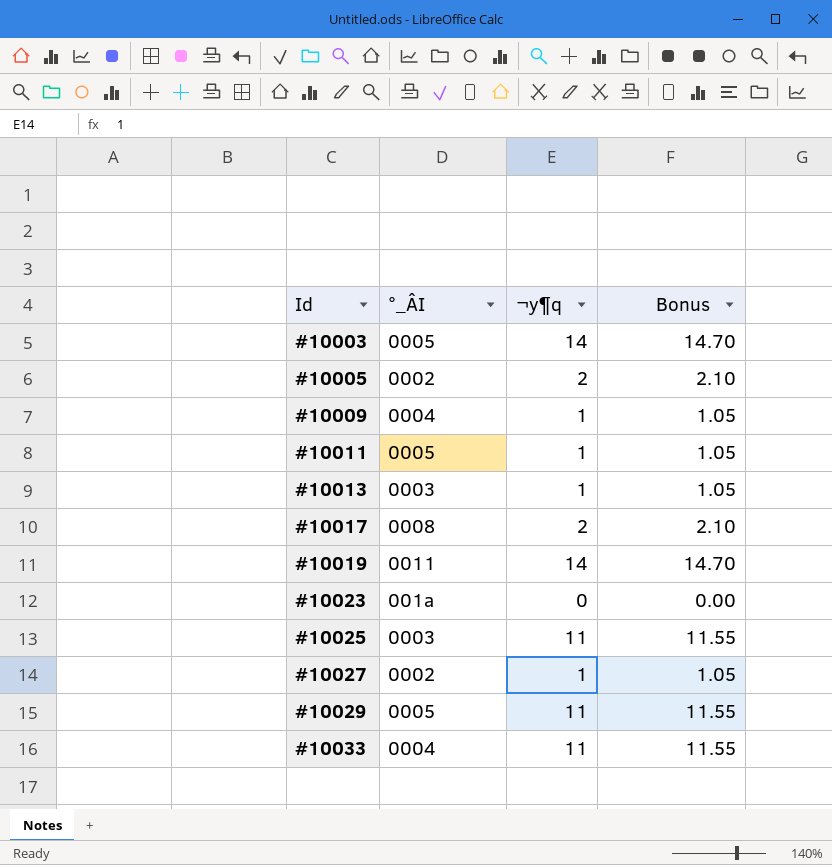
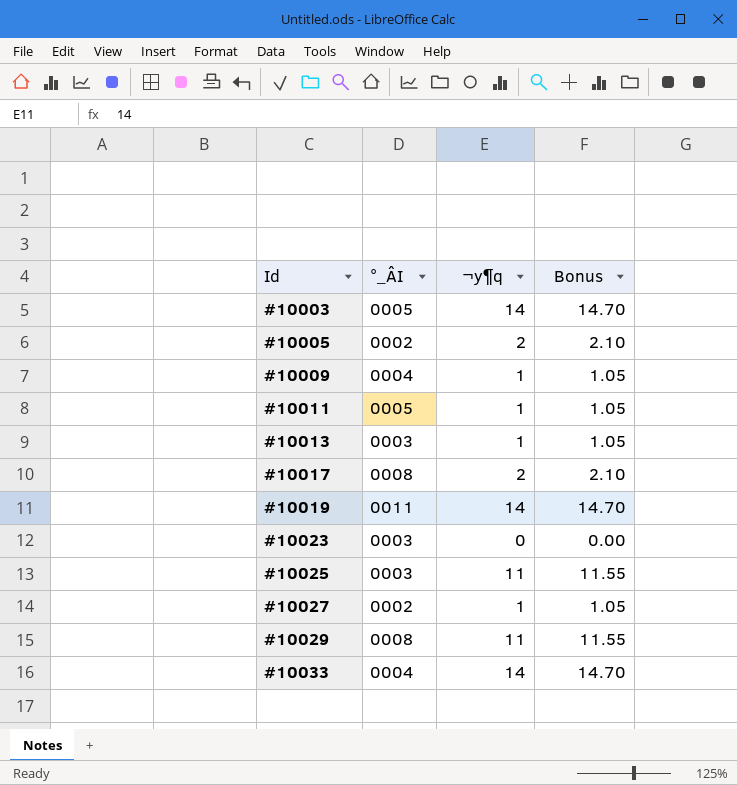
#10023 | °_ÂI: 001a -> 0003
#10029 | °_ÂI: 0005 -> 0008
#10033 | ¬y¶q: 11 -> 14
#10033 | Bonus: 11.55 -> 14.70

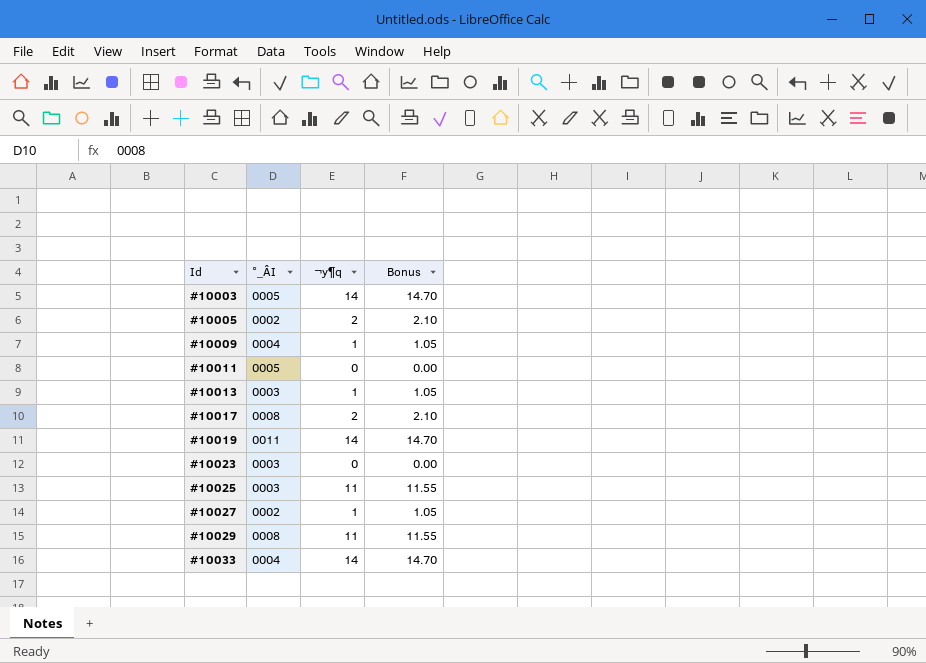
#10011 | ¬y¶q: 1 -> 0
#10011 | Bonus: 1.05 -> 0.00

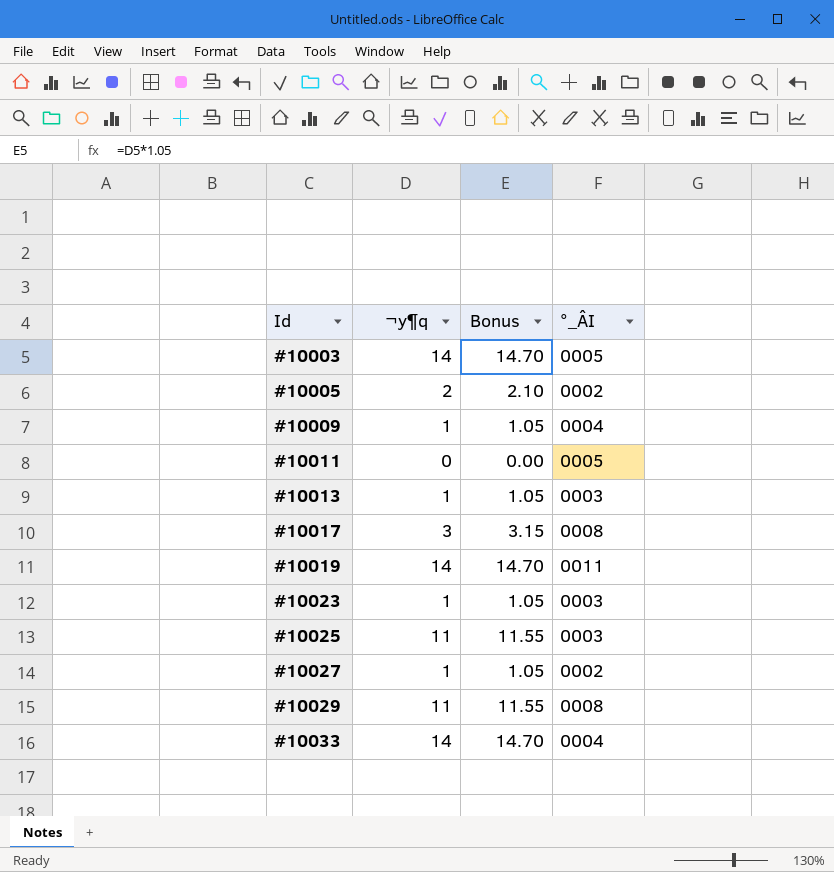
column °_ÂI | position: 2 -> 4
#10017 | ¬y¶q: 2 -> 3
#10017 | Bonus: 2.10 -> 3.15
#10023 | ¬y¶q: 0 -> 1
#10023 | Bonus: 0.00 -> 1.05

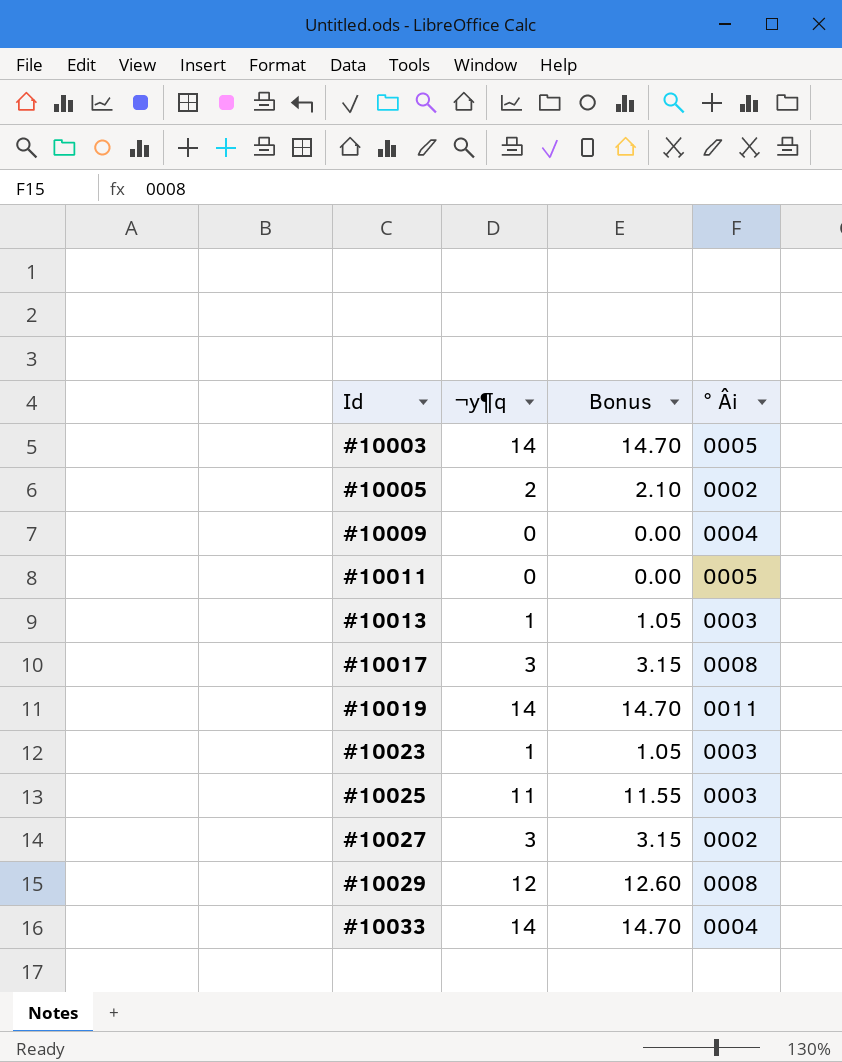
column name: °_ÂI -> ° Âi
#10009 | ¬y¶q: 1 -> 0
#10009 | Bonus: 1.05 -> 0.00
#10027 | ¬y¶q: 1 -> 3
#10027 | Bonus: 1.05 -> 3.15
#10029 | ¬y¶q: 11 -> 12
#10029 | Bonus: 11.55 -> 12.60

